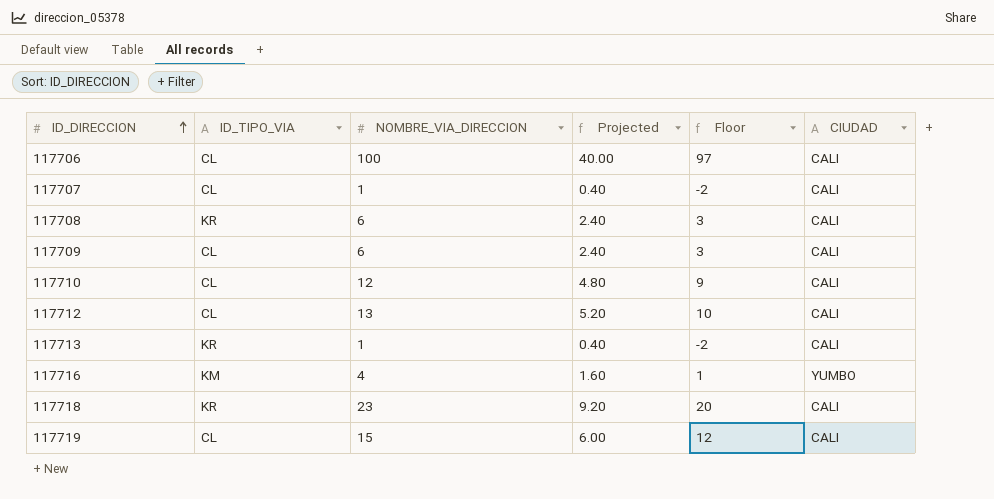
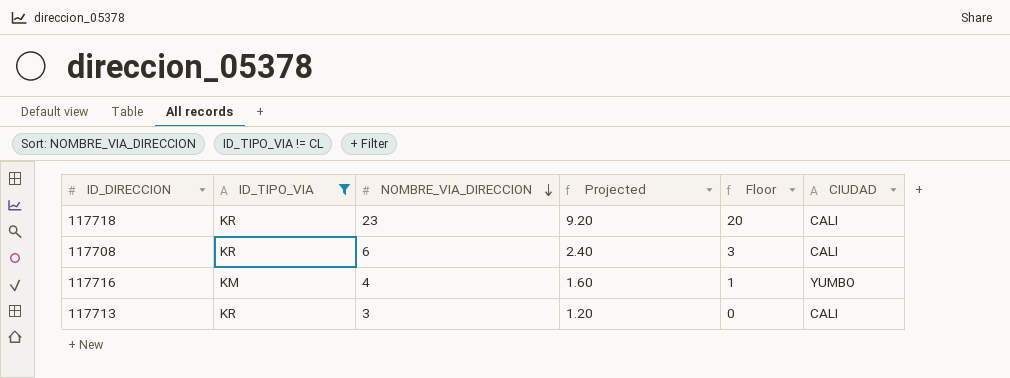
filter: none -> ID_TIPO_VIA != CL
row order: ID_DIRECCION ascending -> NOMBRE_VIA_DIRECCION descending
117713 | NOMBRE_VIA_DIRECCION: 1 -> 3
117713 | Projected: 0.40 -> 1.20
117713 | Floor: -2 -> 0

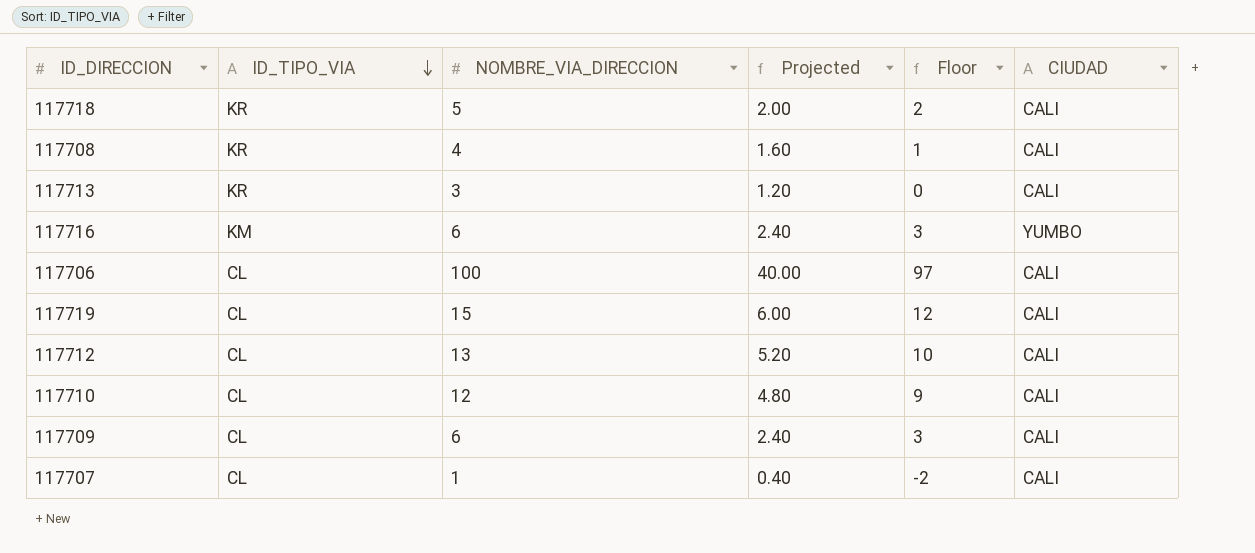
filter: ID_TIPO_VIA != CL -> none
row order: NOMBRE_VIA_DIRECCION descending -> ID_TIPO_VIA descending
117718 | NOMBRE_VIA_DIRECCION: 23 -> 5
117718 | Projected: 9.20 -> 2.00
117718 | Floor: 20 -> 2
117708 | NOMBRE_VIA_DIRECCION: 6 -> 4
117708 | Projected: 2.40 -> 1.60
117708 | Floor: 3 -> 1
117716 | NOMBRE_VIA_DIRECCION: 4 -> 6
117716 | Projected: 1.60 -> 2.40
117716 | Floor: 1 -> 3

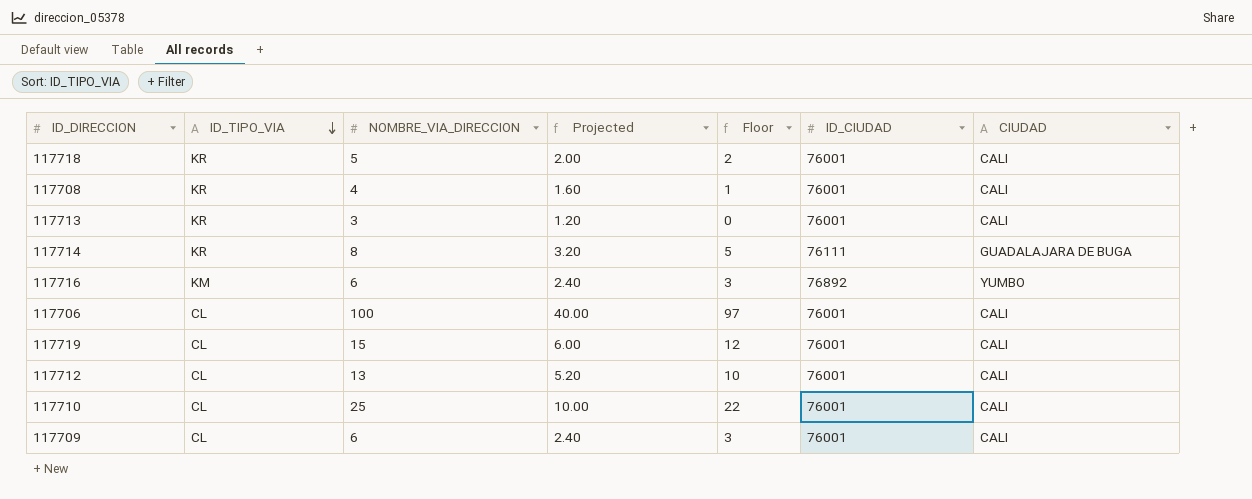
column ID_CIUDAD | position: none -> 6
row 117707: CL | 1 | 0.40 | -2 | CALI -> none
row 117714: none -> KR | 8 | 3.20 | 5 | 76111 | GUADALAJARA DE BUGA
117710 | NOMBRE_VIA_DIRECCION: 12 -> 25
117710 | Projected: 4.80 -> 10.00
117710 | Floor: 9 -> 22

